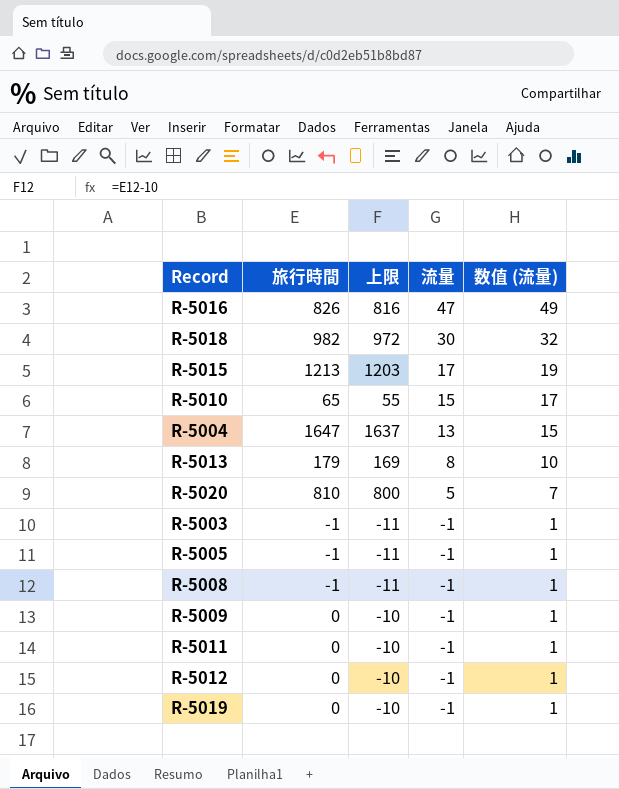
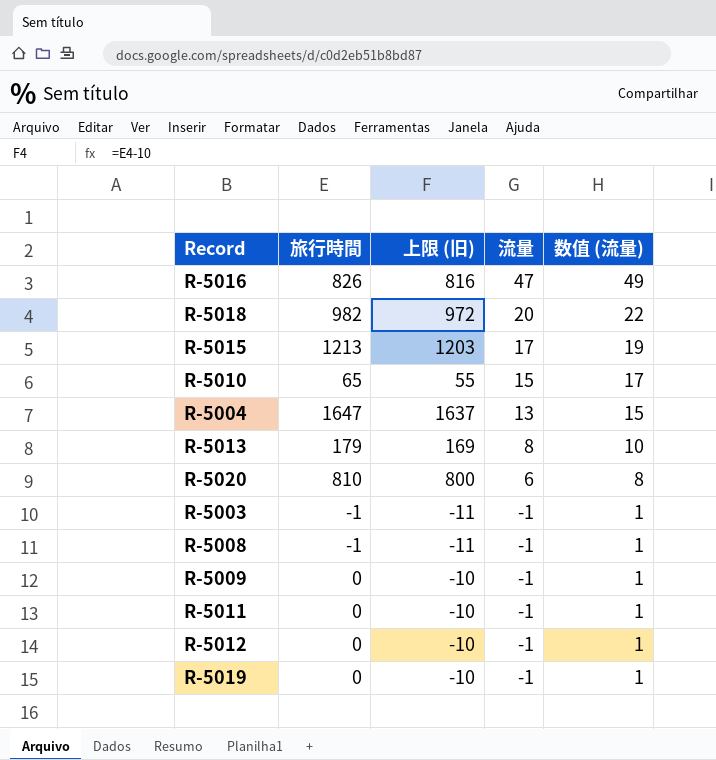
column name: 上限 -> 上限 (旧)
row R-5005: -1 | -11 | -1 | 1 -> none
R-5018 | 流量: 30 -> 20
R-5018 | 数值 (流量): 32 -> 22
R-5020 | 流量: 5 -> 6
R-5020 | 数值 (流量): 7 -> 8

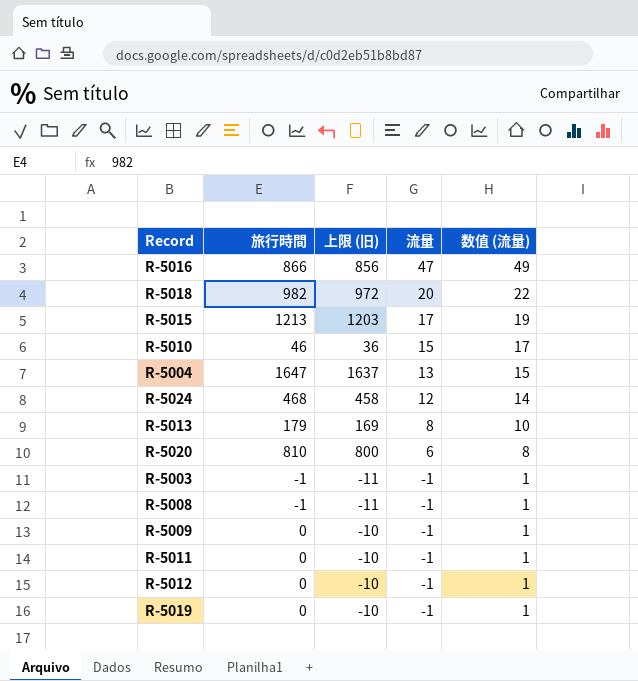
R-5016 | 旅行時間: 826 -> 866
R-5016 | 上限 (旧): 816 -> 856
R-5010 | 旅行時間: 65 -> 46
R-5010 | 上限 (旧): 55 -> 36
row R-5024: none -> 468 | 458 | 12 | 14

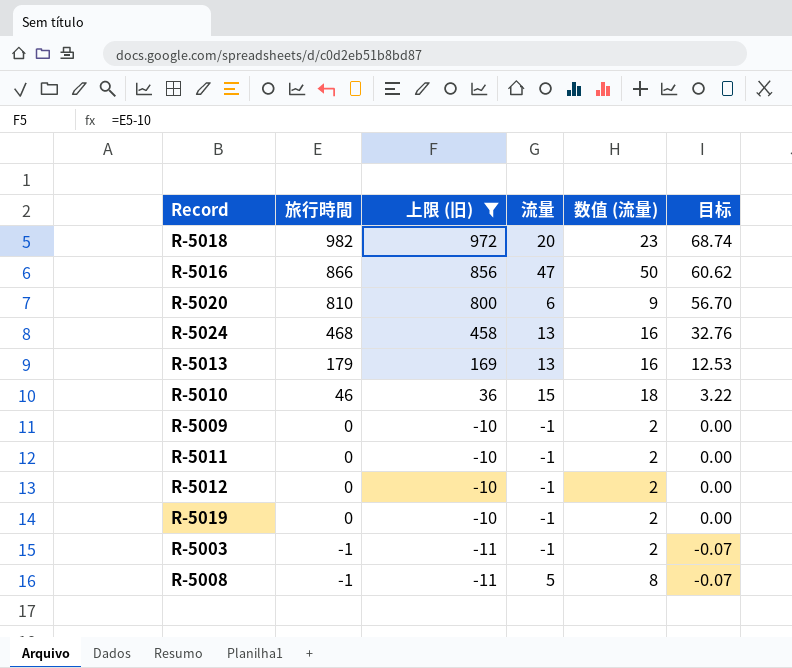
filter: none -> 上限 (旧) <= 972
row order: 流量 descending -> 旅行時間 descending
column 数值 (流量) | formula: [流量] + 2 -> [流量] + 3
column 目标 | formula: none -> [旅行時間] * 0.07
R-5024 | 流量: 12 -> 13
R-5013 | 流量: 8 -> 13
R-5008 | 流量: -1 -> 5

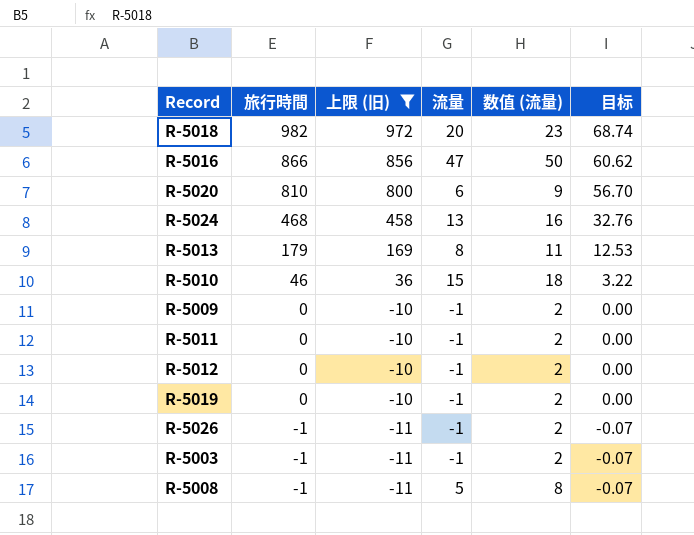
R-5013 | 流量: 13 -> 8
R-5013 | 数值 (流量): 16 -> 11
row R-5026: none -> -1 | -11 | -1 | 2 | -0.07

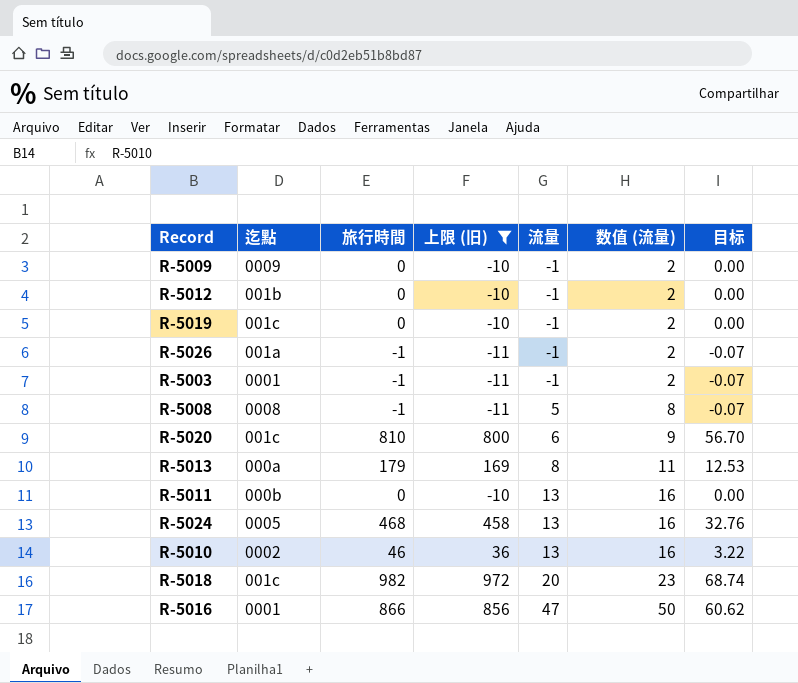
row order: 旅行時間 descending -> 流量 ascending
column 迄點 | position: none -> 2
R-5011 | 流量: -1 -> 13
R-5011 | 数值 (流量): 2 -> 16
R-5010 | 流量: 15 -> 13
R-5010 | 数值 (流量): 18 -> 16

